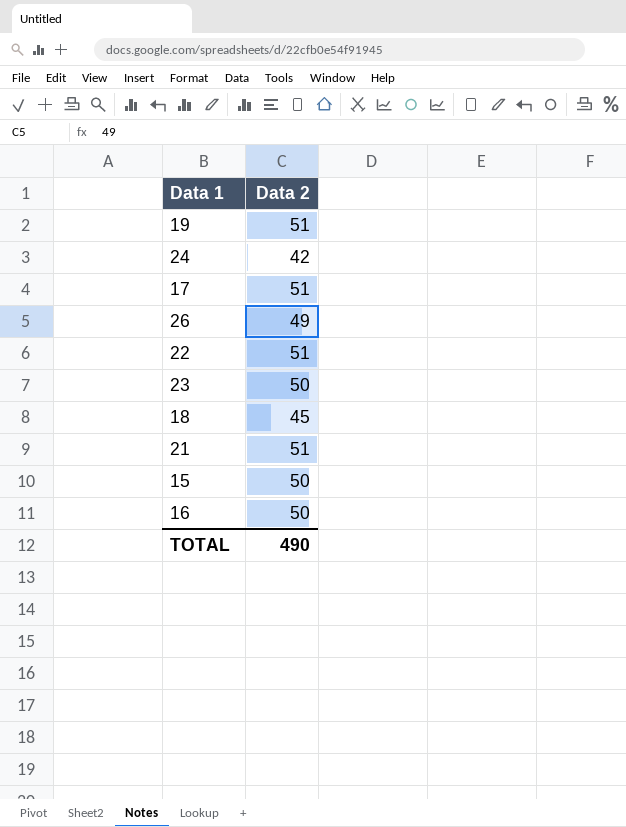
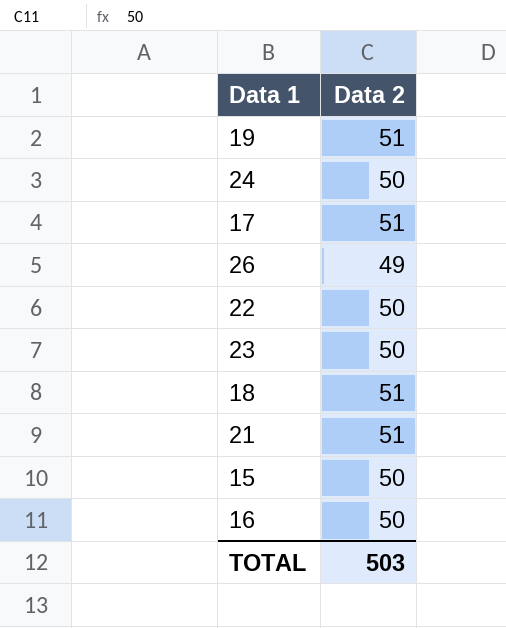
24 | Data 2: 42 -> 50
22 | Data 2: 51 -> 50
18 | Data 2: 45 -> 51
TOTAL | Data 2: 490 -> 503

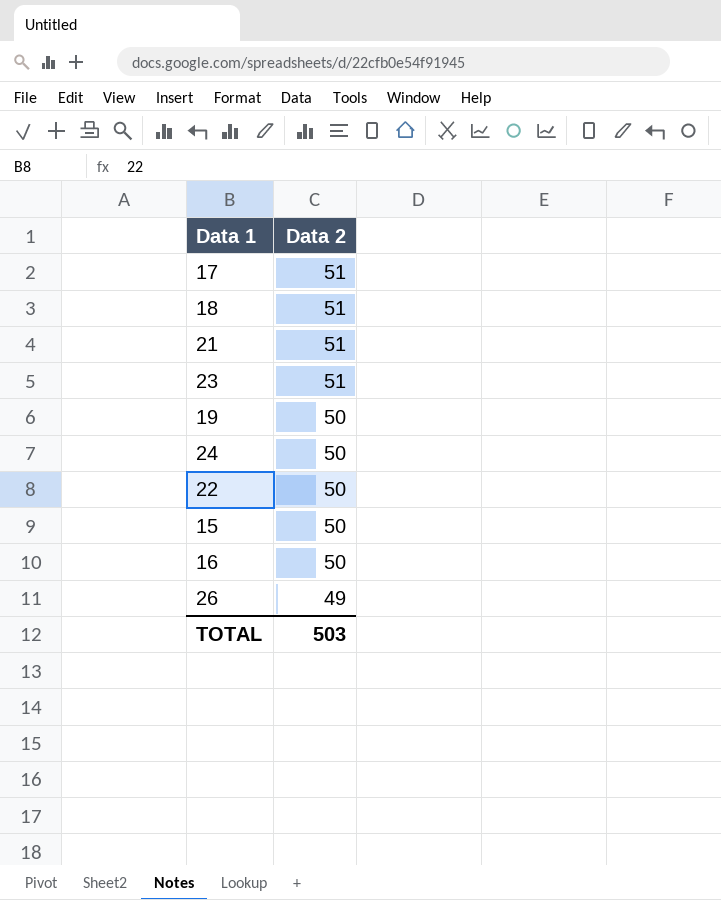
row order: none -> Data 2 descending
23 | Data 2: 50 -> 51
19 | Data 2: 51 -> 50

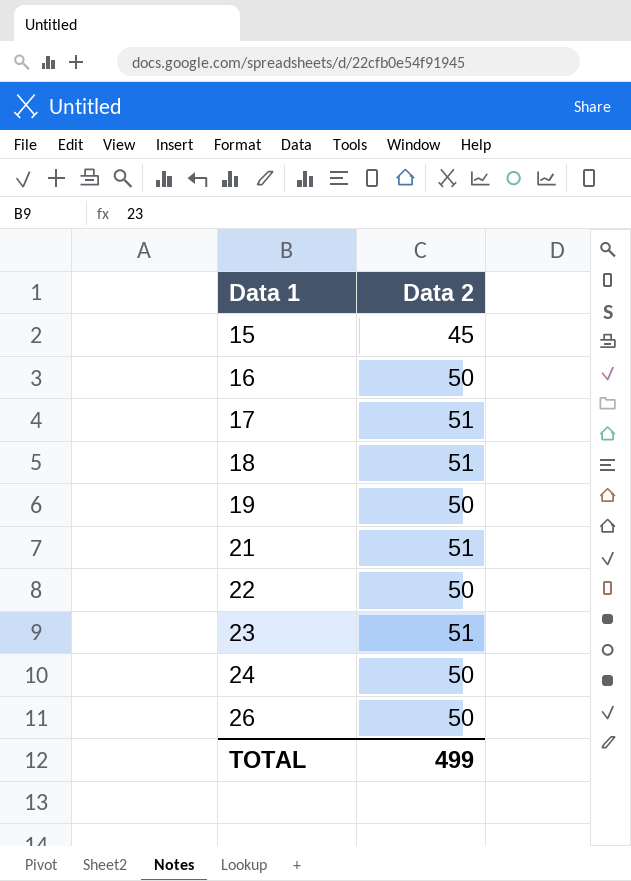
row order: Data 2 descending -> Data 1 ascending
15 | Data 2: 50 -> 45
26 | Data 2: 49 -> 50
TOTAL | Data 2: 503 -> 499

